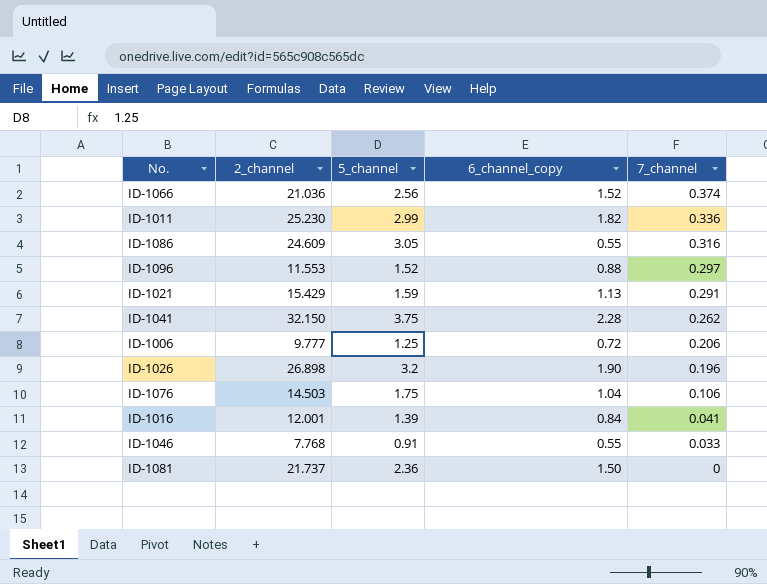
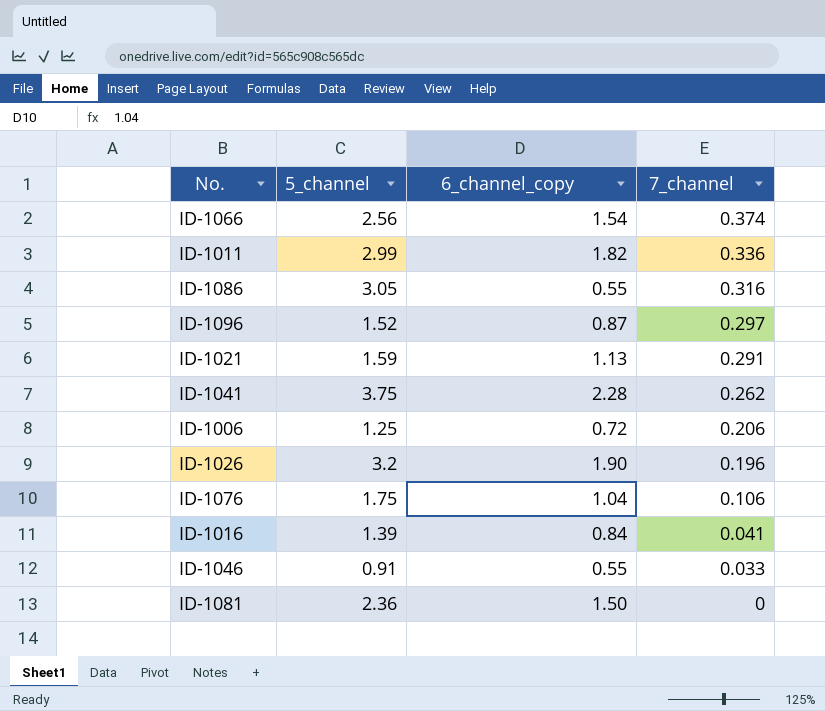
column 2_channel | position: 2 -> none
ID-1066 | 6_channel_copy: 1.52 -> 1.54
ID-1096 | 6_channel_copy: 0.88 -> 0.87

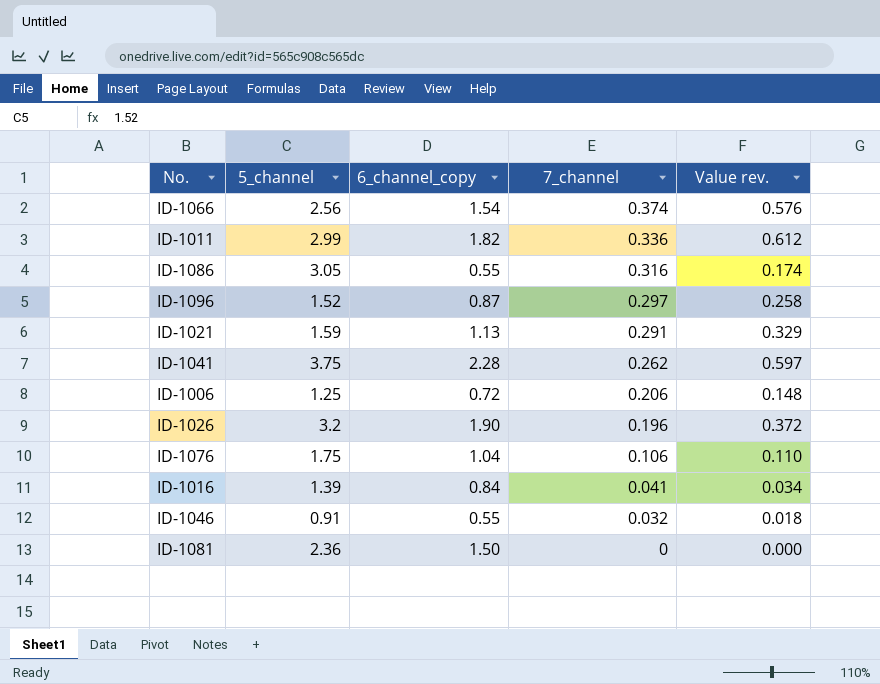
column Value rev. | formula: none -> [6_channel_copy] * [7_channel]
ID-1046 | 7_channel: 0.033 -> 0.032

